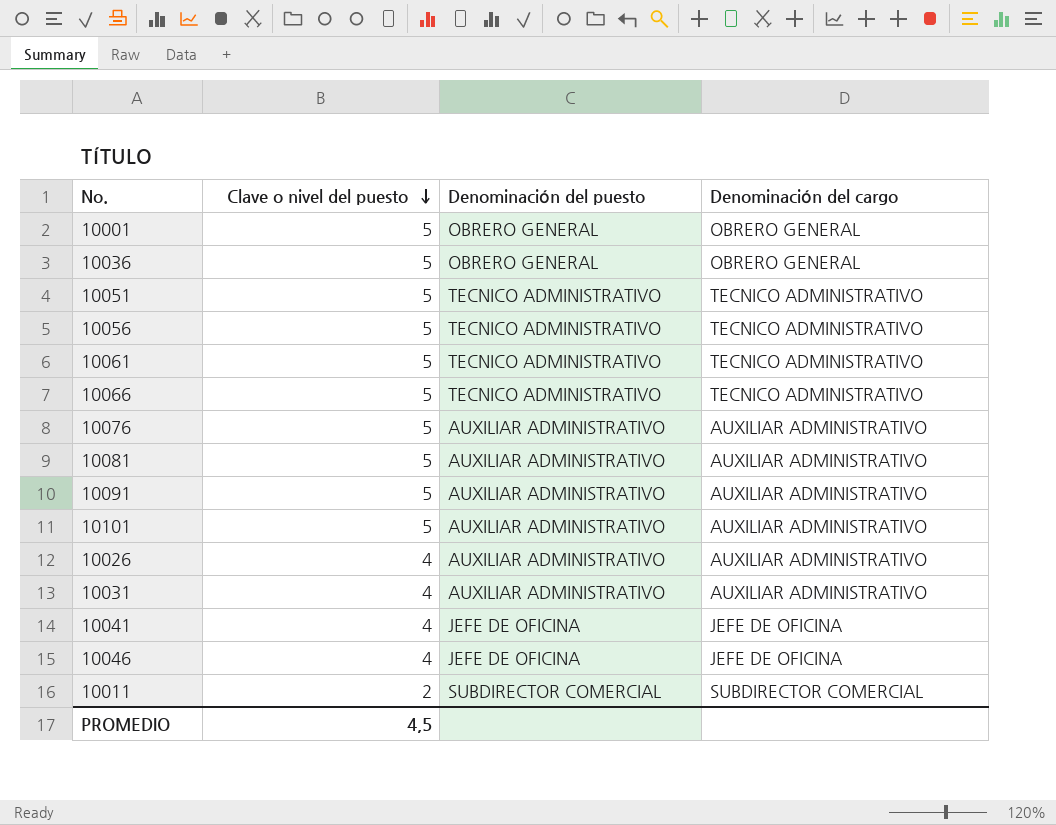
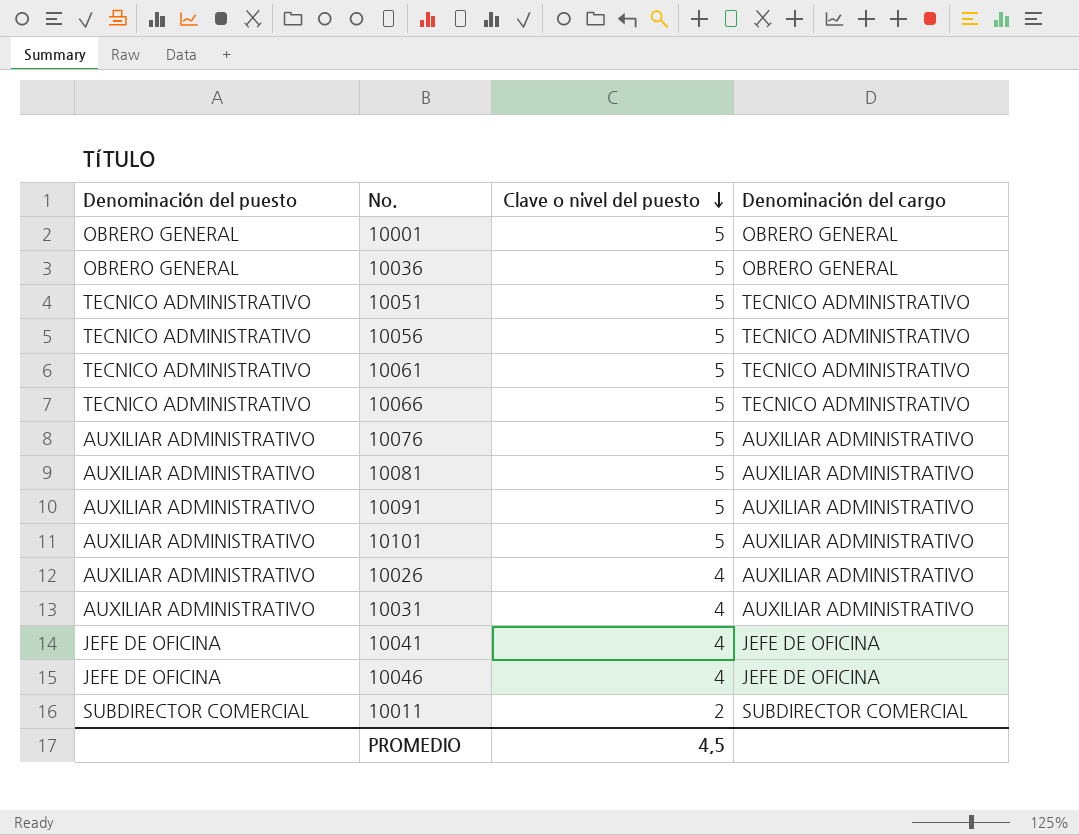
column Denominación del puesto | position: 3 -> 1

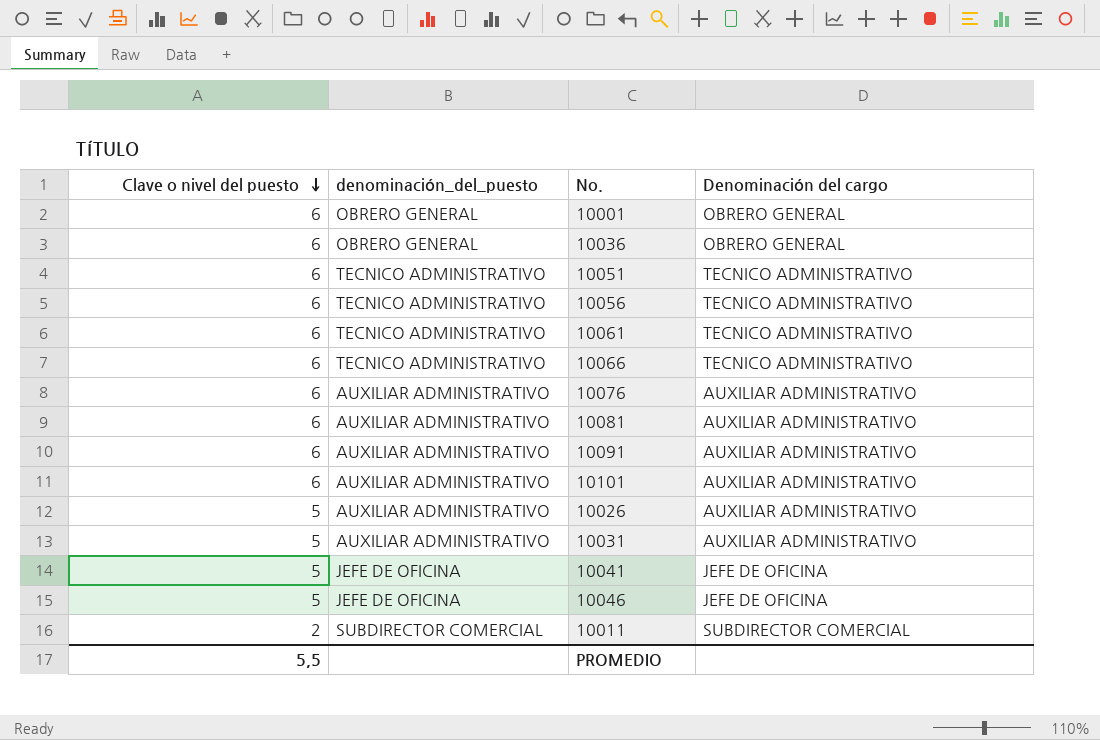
column Clave o nivel del puesto | position: 3 -> 1
column name: Denominación del puesto -> denominación_del_puesto
10001 | Clave o nivel del puesto: 5 -> 6
10036 | Clave o nivel del puesto: 5 -> 6
10051 | Clave o nivel del puesto: 5 -> 6
10056 | Clave o nivel del puesto: 5 -> 6
10061 | Clave o nivel del puesto: 5 -> 6
10066 | Clave o nivel del puesto: 5 -> 6
10076 | Clave o nivel del puesto: 5 -> 6
10081 | Clave o nivel del puesto: 5 -> 6
10091 | Clave o nivel del puesto: 5 -> 6
10101 | Clave o nivel del puesto: 5 -> 6
10026 | Clave o nivel del puesto: 4 -> 5
10031 | Clave o nivel del puesto: 4 -> 5
10041 | Clave o nivel del puesto: 4 -> 5
10046 | Clave o nivel del puesto: 4 -> 5
PROMEDIO | Clave o nivel del puesto: 4,5 -> 5,5

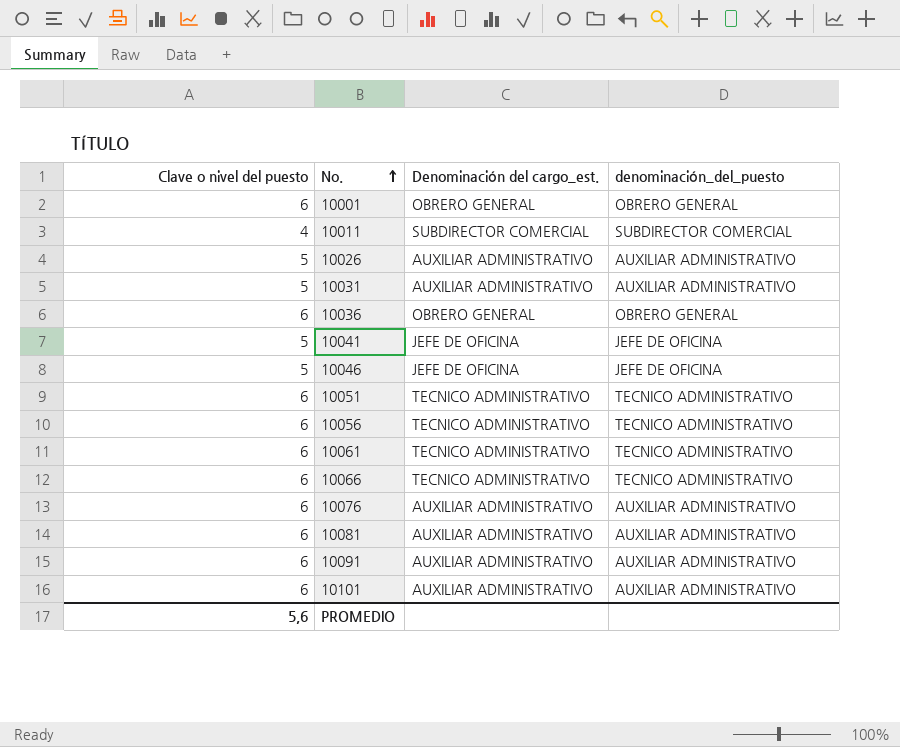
row order: Clave o nivel del puesto descending -> No. ascending
column name: Denominación del cargo -> Denominación del cargo_est.
column denominación_del_puesto | position: 2 -> 4
10011 | Clave o nivel del puesto: 2 -> 4
PROMEDIO | Clave o nivel del puesto: 5,5 -> 5,6

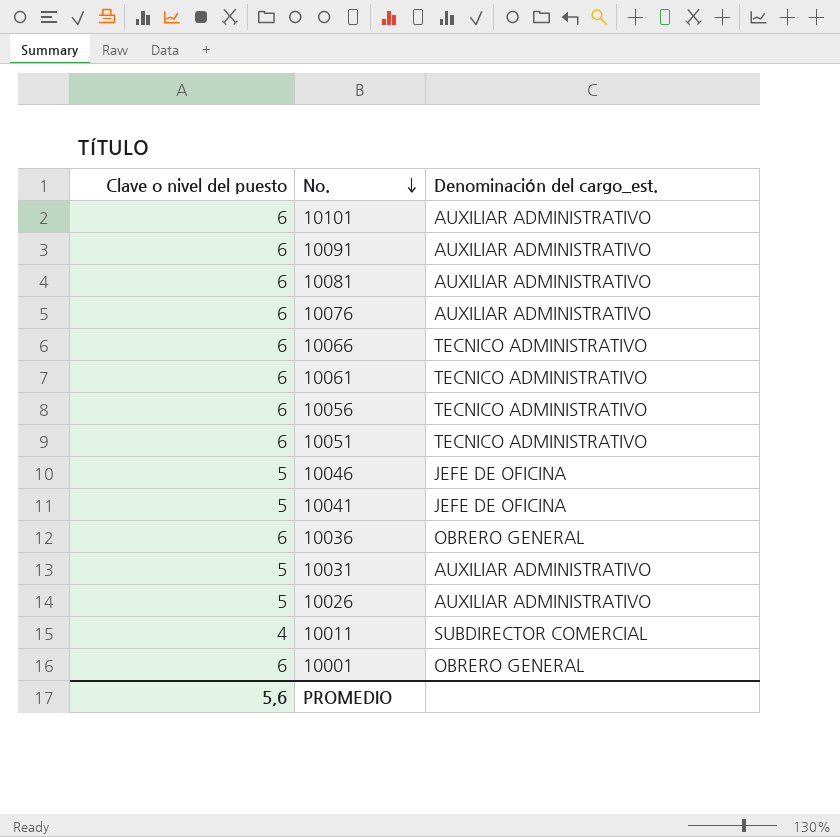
row order: No. ascending -> No. descending
column denominación_del_puesto | position: 4 -> none

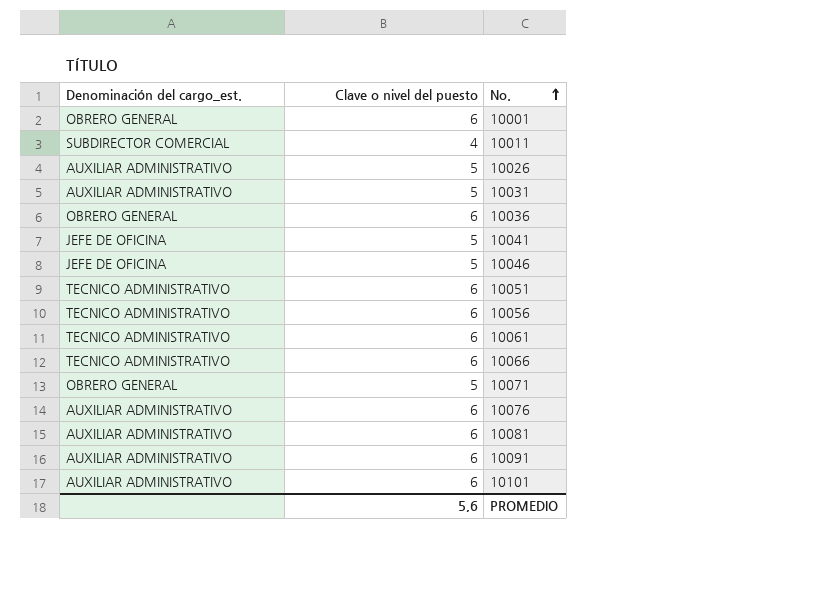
row order: No. descending -> No. ascending
column Denominación del cargo_est. | position: 3 -> 1
row 10071: none -> OBRERO GENERAL | 5

